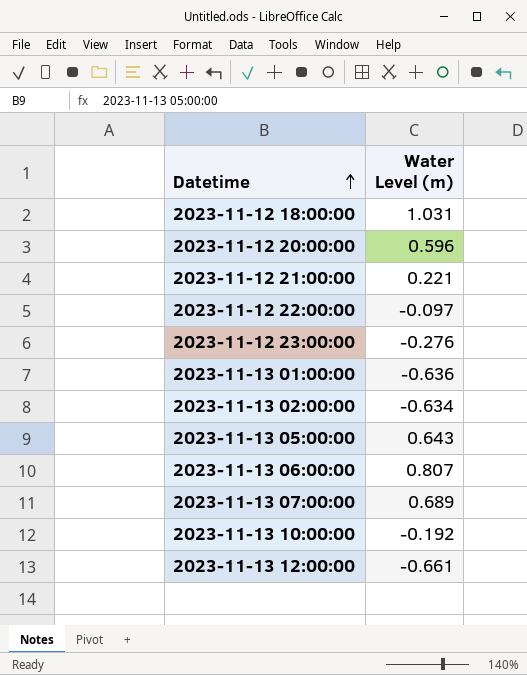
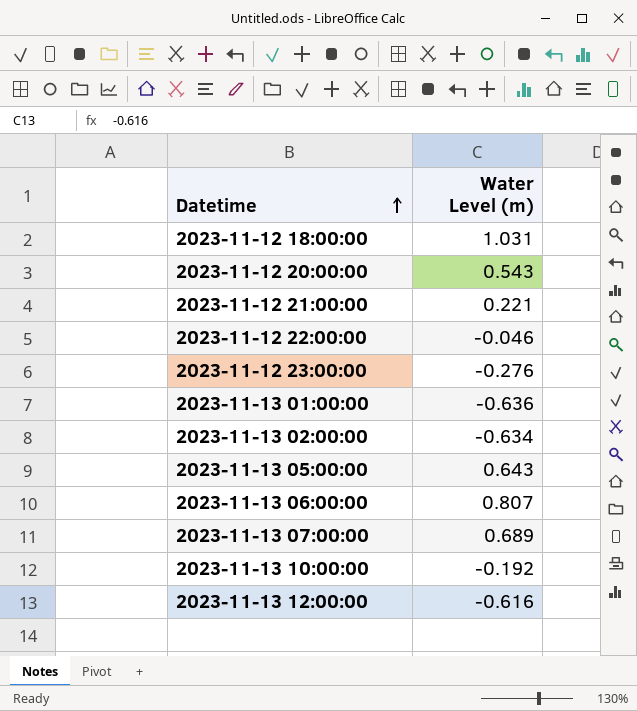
2023-11-12 20:00:00 | Water Level (m): 0.596 -> 0.543
2023-11-12 22:00:00 | Water Level (m): -0.097 -> -0.046
2023-11-13 12:00:00 | Water Level (m): -0.661 -> -0.616

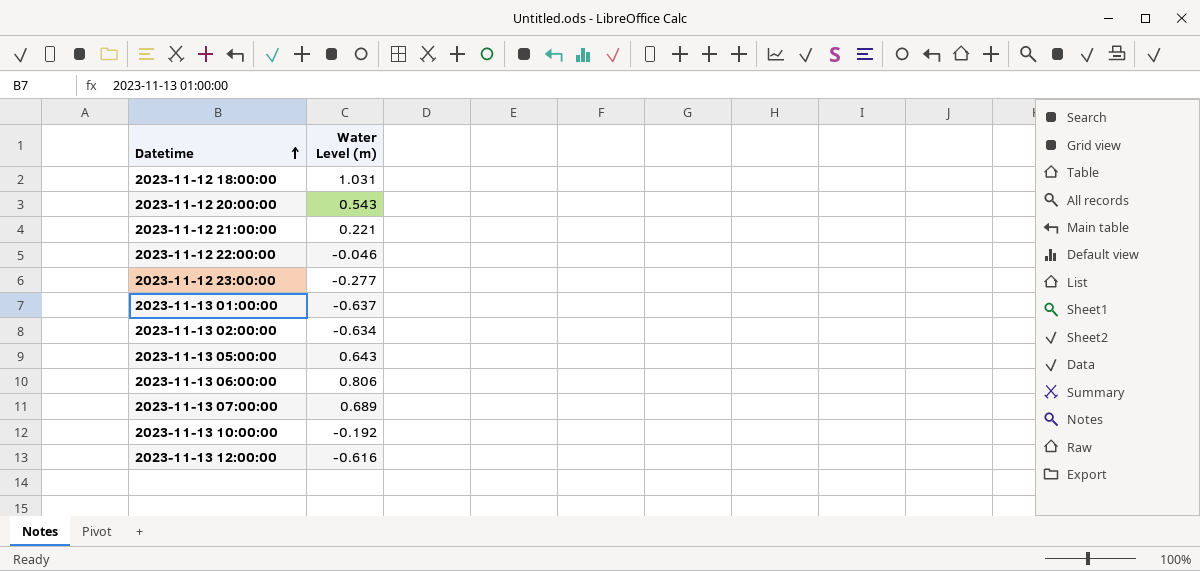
2023-11-12 23:00:00 | Water Level (m): -0.276 -> -0.277
2023-11-13 01:00:00 | Water Level (m): -0.636 -> -0.637
2023-11-13 06:00:00 | Water Level (m): 0.807 -> 0.806

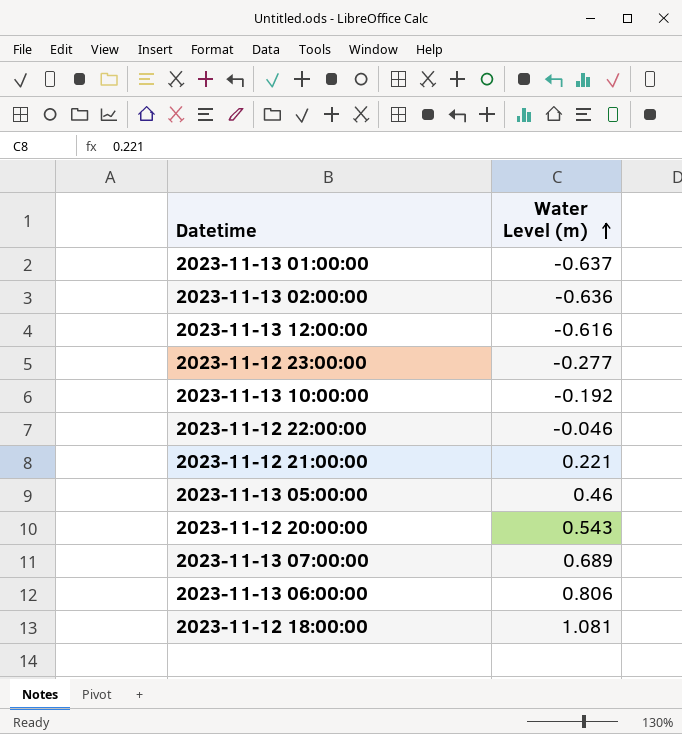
row order: Datetime ascending -> Water Level (m) ascending
2023-11-13 02:00:00 | Water Level (m): -0.634 -> -0.636
2023-11-13 05:00:00 | Water Level (m): 0.643 -> 0.46
2023-11-12 18:00:00 | Water Level (m): 1.031 -> 1.081

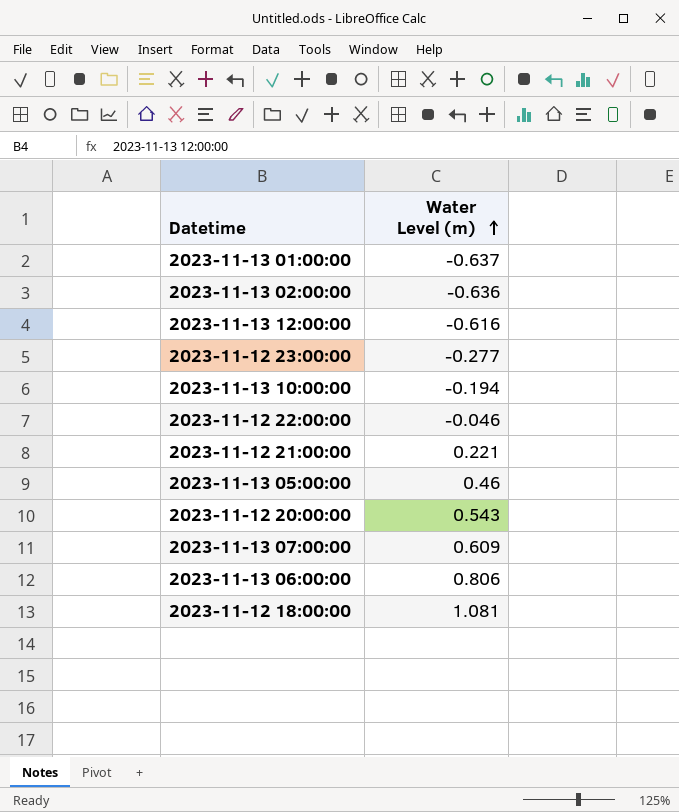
2023-11-13 10:00:00 | Water Level (m): -0.192 -> -0.194
2023-11-13 07:00:00 | Water Level (m): 0.689 -> 0.609

